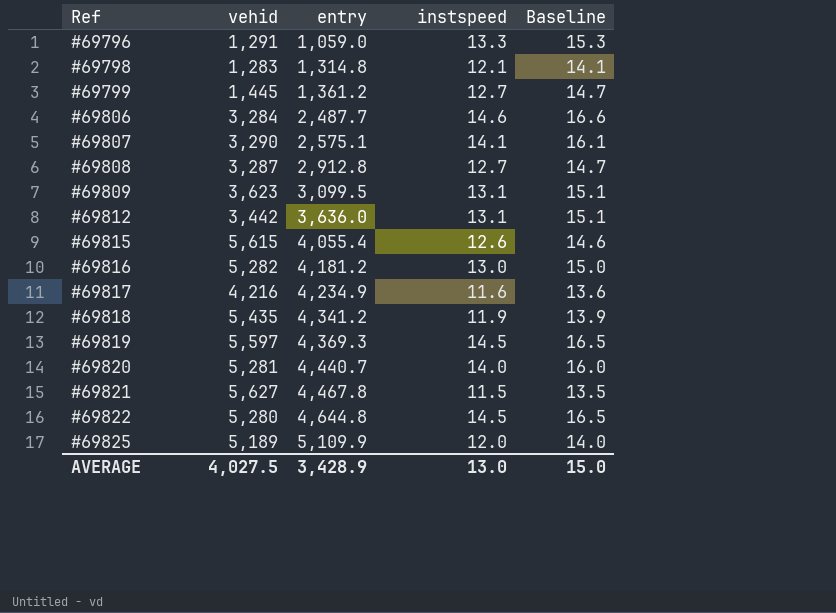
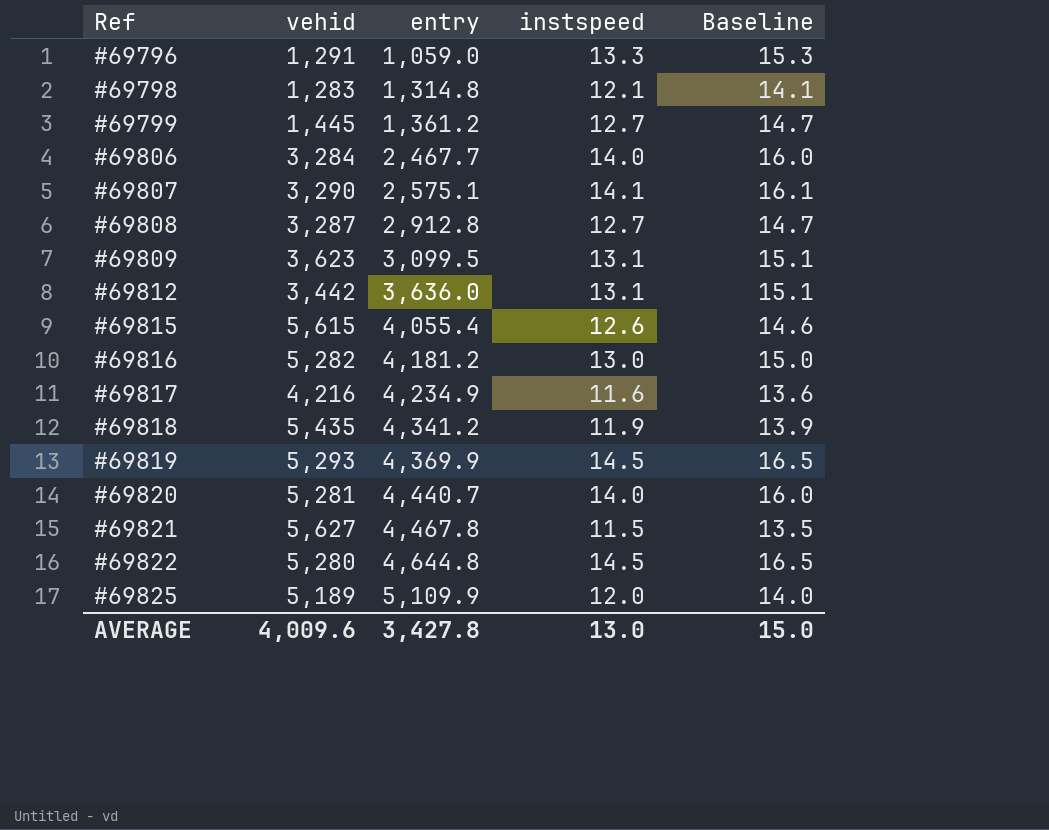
#69806 | entry: 2,487.7 -> 2,467.7
#69806 | instspeed: 14.6 -> 14.0
#69806 | Baseline: 16.6 -> 16.0
#69819 | vehid: 5,597 -> 5,293
#69819 | entry: 4,369.3 -> 4,369.9
AVERAGE | vehid: 4,027.5 -> 4,009.6
AVERAGE | entry: 3,428.9 -> 3,427.8

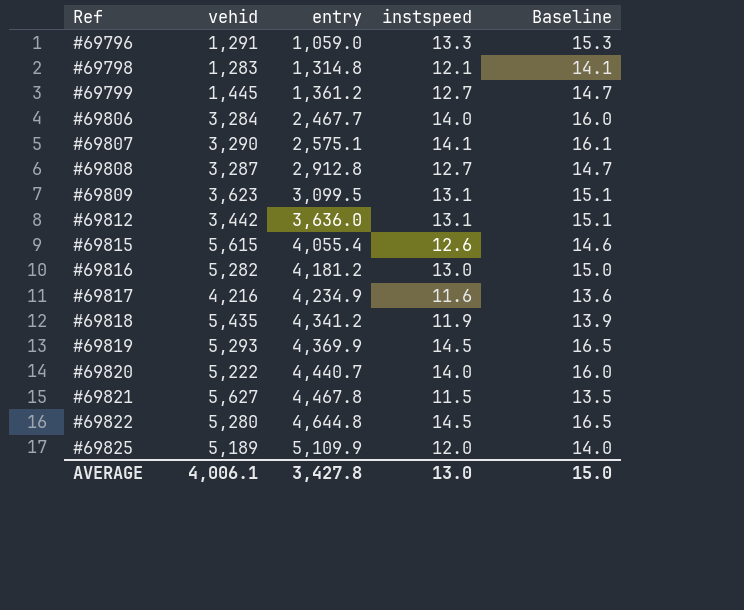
#69820 | vehid: 5,281 -> 5,222
AVERAGE | vehid: 4,009.6 -> 4,006.1

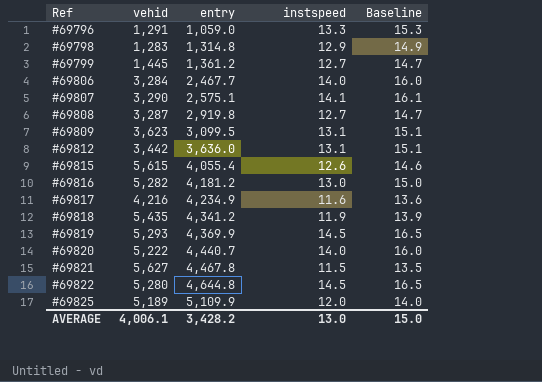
#69798 | instspeed: 12.1 -> 12.9
#69798 | Baseline: 14.1 -> 14.9
#69808 | entry: 2,912.8 -> 2,919.8
AVERAGE | entry: 3,427.8 -> 3,428.2

